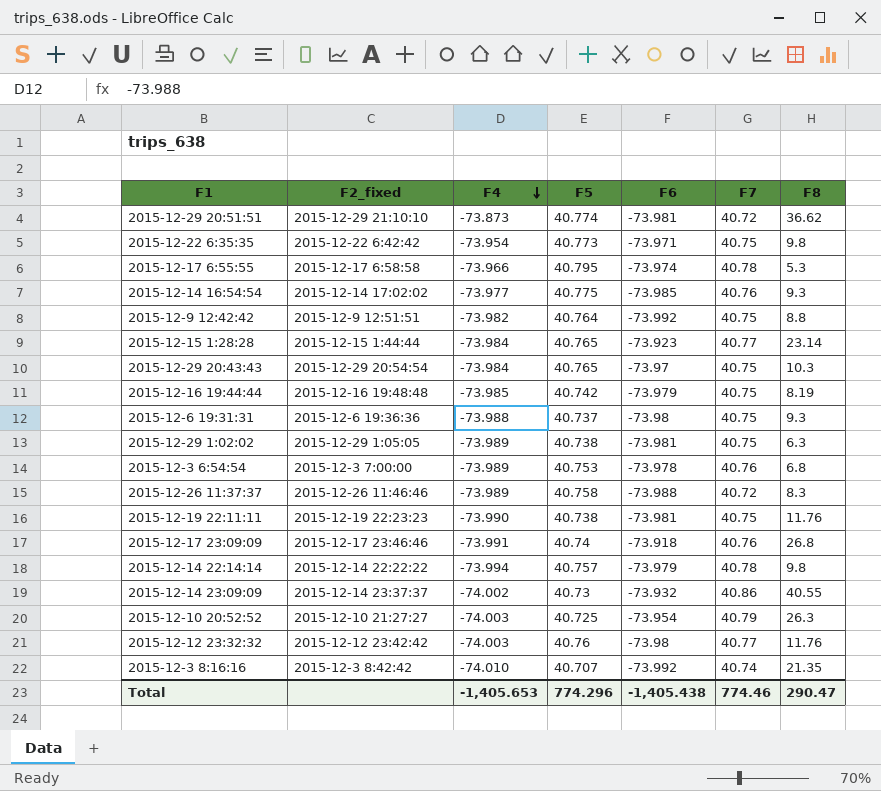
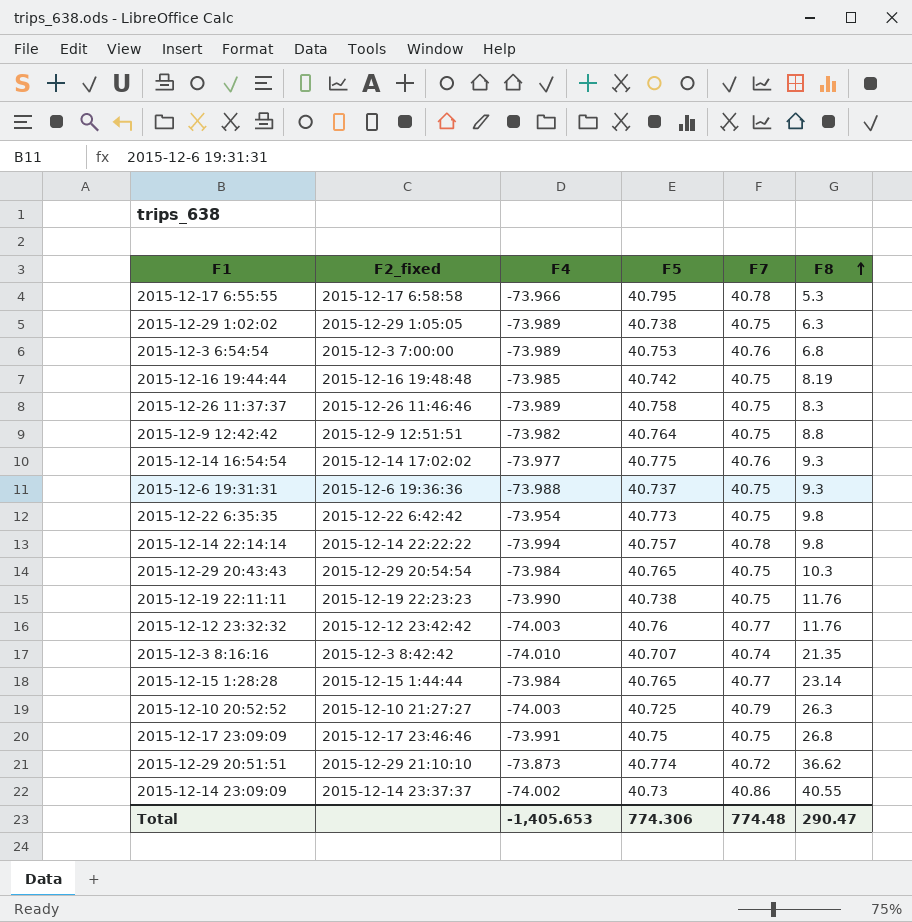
row order: F4 descending -> F8 ascending
column F6 | position: 5 -> none
2015-12-26 11:37:37 | F7: 40.72 -> 40.75
2015-12-17 23:09:09 | F5: 40.74 -> 40.75
2015-12-17 23:09:09 | F7: 40.76 -> 40.75
Total | F5: 774.296 -> 774.306
Total | F7: 774.46 -> 774.48

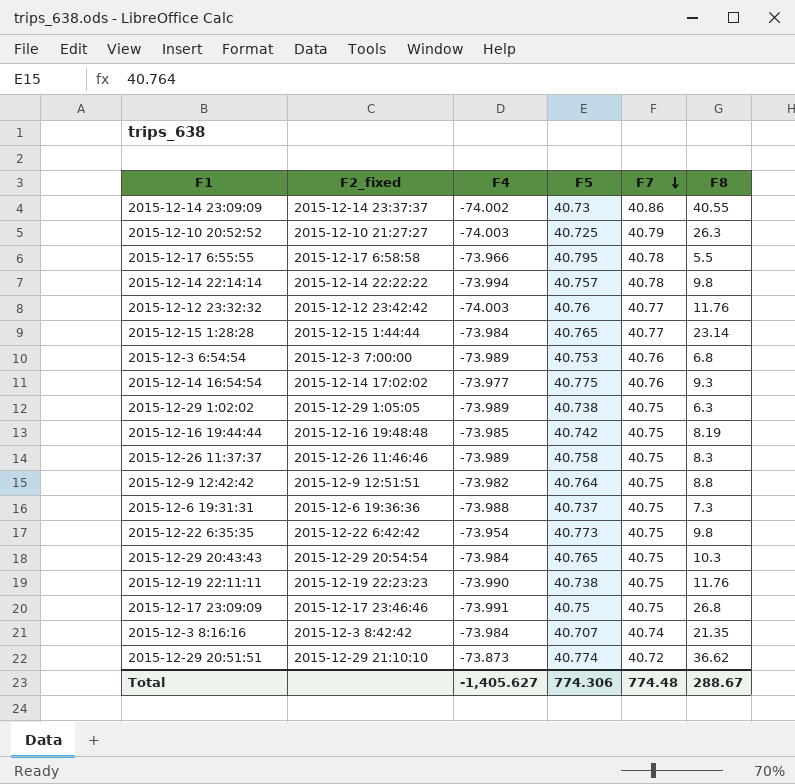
row order: F8 ascending -> F7 descending
2015-12-17 6:55:55 | F8: 5.3 -> 5.5
2015-12-6 19:31:31 | F8: 9.3 -> 7.3
2015-12-3 8:16:16 | F4: -74.010 -> -73.984
Total | F4: -1,405.653 -> -1,405.627
Total | F8: 290.47 -> 288.67

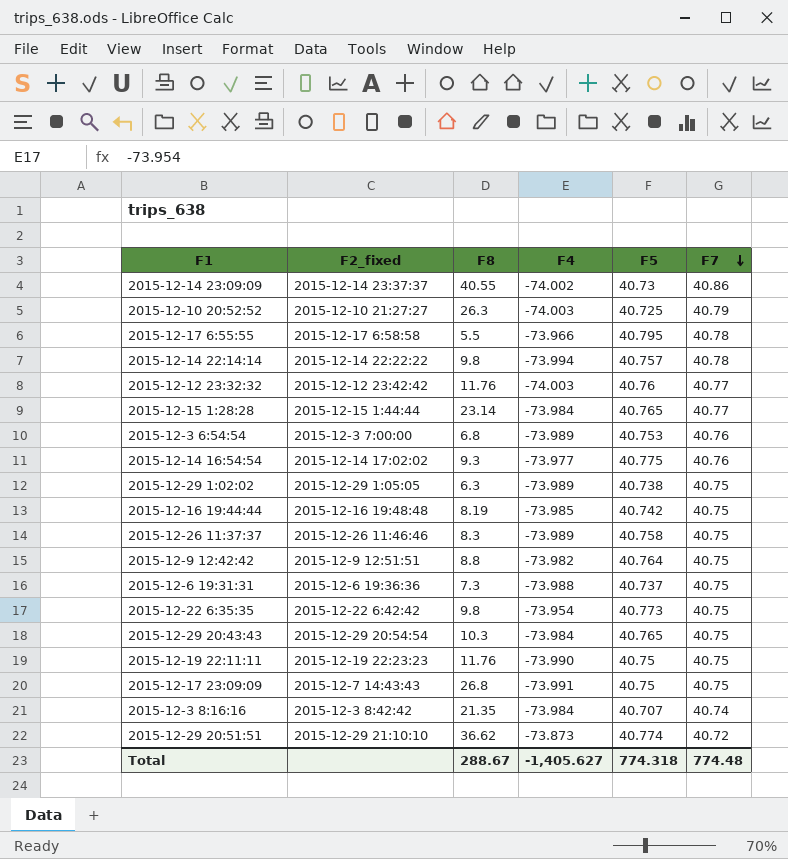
column F8 | position: 6 -> 3
2015-12-19 22:11:11 | F5: 40.738 -> 40.75
2015-12-17 23:09:09 | F2_fixed: 2015-12-17 23:46:46 -> 2015-12-7 14:43:43
Total | F5: 774.306 -> 774.318

